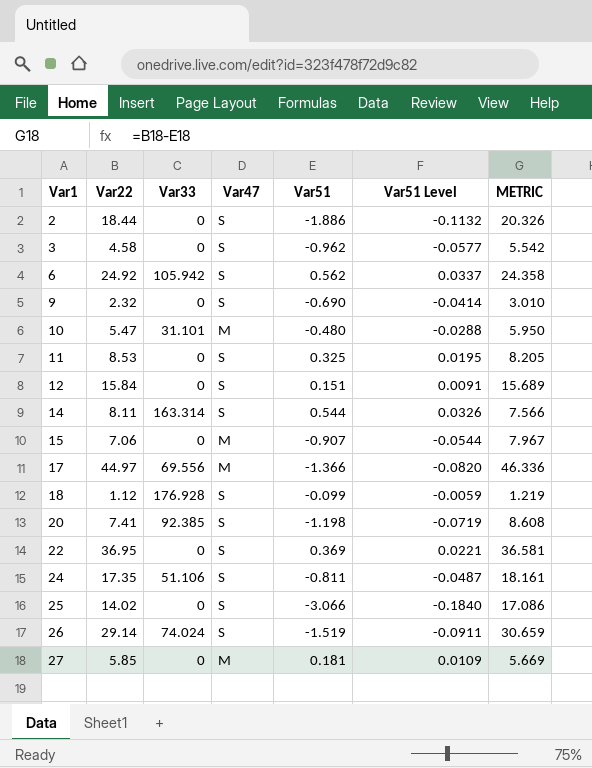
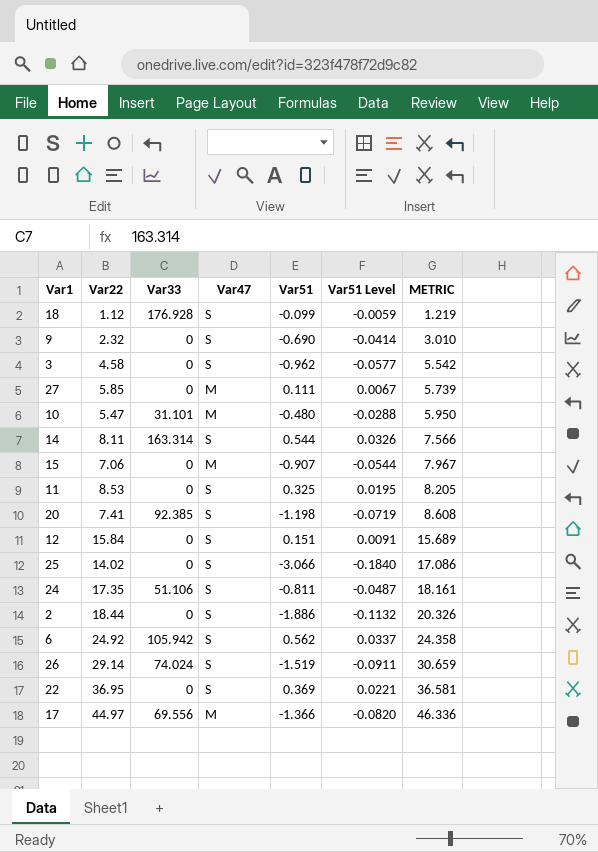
row order: Var1 ascending -> METRIC ascending
27 | Var51: 0.181 -> 0.111
27 | Var51 Level: 0.0109 -> 0.0067
27 | METRIC: 5.669 -> 5.739

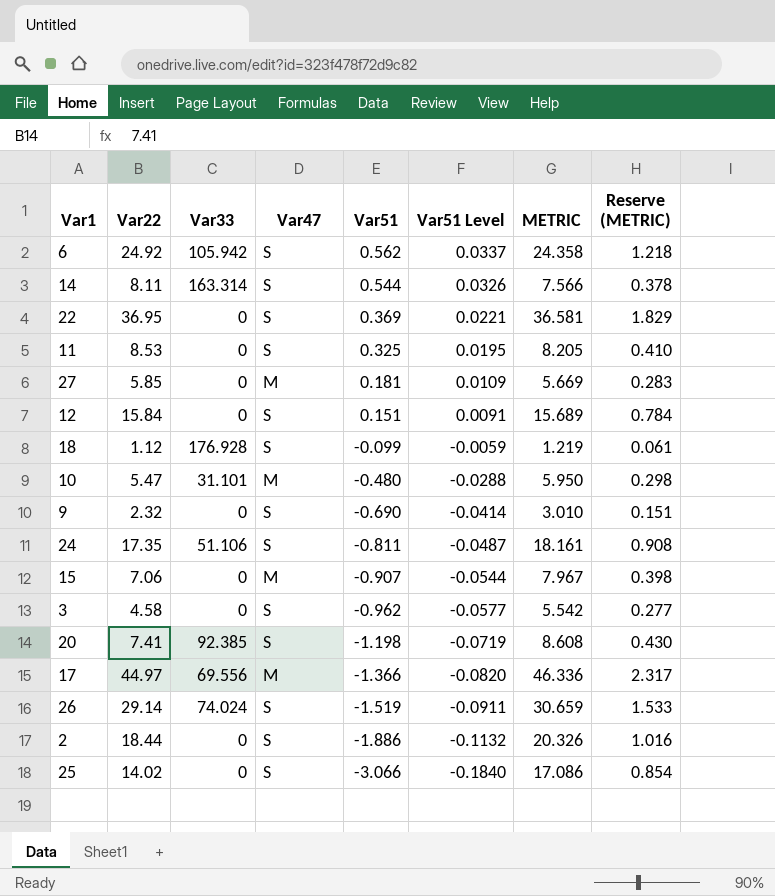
row order: METRIC ascending -> Var51 descending
column Reserve (METRIC) | formula: none -> [METRIC] * 0.05
27 | Var51: 0.111 -> 0.181
27 | Var51 Level: 0.0067 -> 0.0109
27 | METRIC: 5.739 -> 5.669

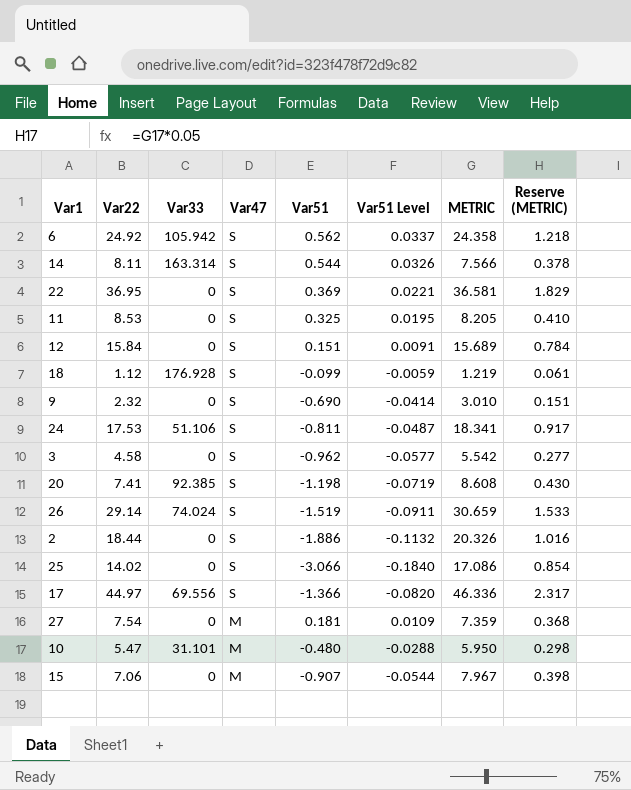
row order: Var51 descending -> Var47 descending
24 | Var22: 17.35 -> 17.53
24 | METRIC: 18.161 -> 18.341
24 | Reserve (METRIC): 0.908 -> 0.917
17 | Var47: M -> S
27 | Var22: 5.85 -> 7.54
27 | METRIC: 5.669 -> 7.359
27 | Reserve (METRIC): 0.283 -> 0.368

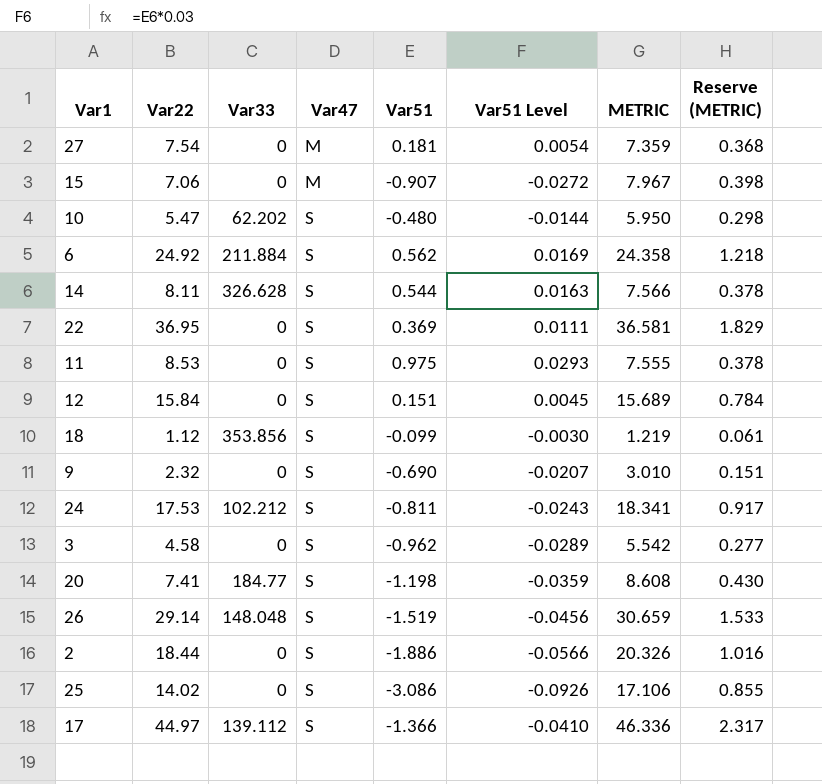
row order: Var47 descending -> Var47 ascending
column Var51 Level | formula: [Var51] * 0.06 -> [Var51] * 0.03
10 | Var33: 31.101 -> 62.202
10 | Var47: M -> S
6 | Var33: 105.942 -> 211.884
14 | Var33: 163.314 -> 326.628
11 | Var51: 0.325 -> 0.975
11 | METRIC: 8.205 -> 7.555
11 | Reserve (METRIC): 0.410 -> 0.378
18 | Var33: 176.928 -> 353.856
24 | Var33: 51.106 -> 102.212
20 | Var33: 92.385 -> 184.77
26 | Var33: 74.024 -> 148.048
25 | Var51: -3.066 -> -3.086
25 | METRIC: 17.086 -> 17.106
25 | Reserve (METRIC): 0.854 -> 0.855
17 | Var33: 69.556 -> 139.112

